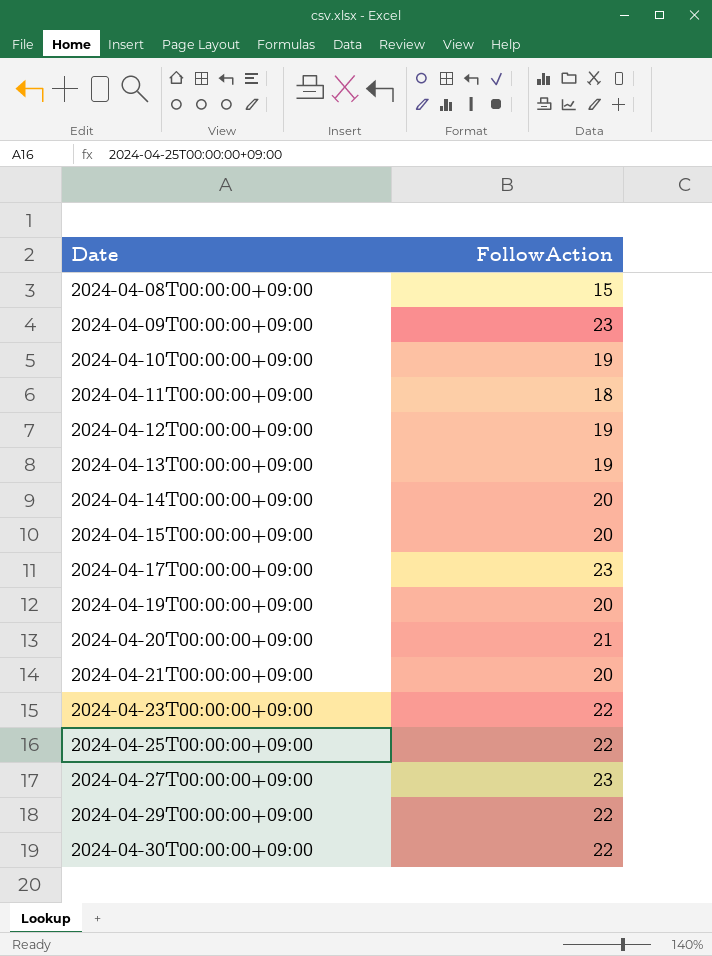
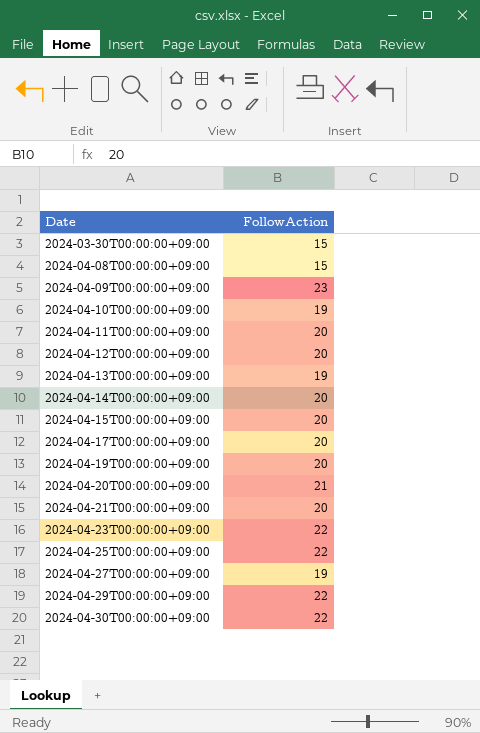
row 2024-03-30T00:00:00+09:00: none -> 15
2024-04-11T00:00:00+09:00 | FollowAction: 18 -> 20
2024-04-12T00:00:00+09:00 | FollowAction: 19 -> 20
2024-04-17T00:00:00+09:00 | FollowAction: 23 -> 20
2024-04-27T00:00:00+09:00 | FollowAction: 23 -> 19

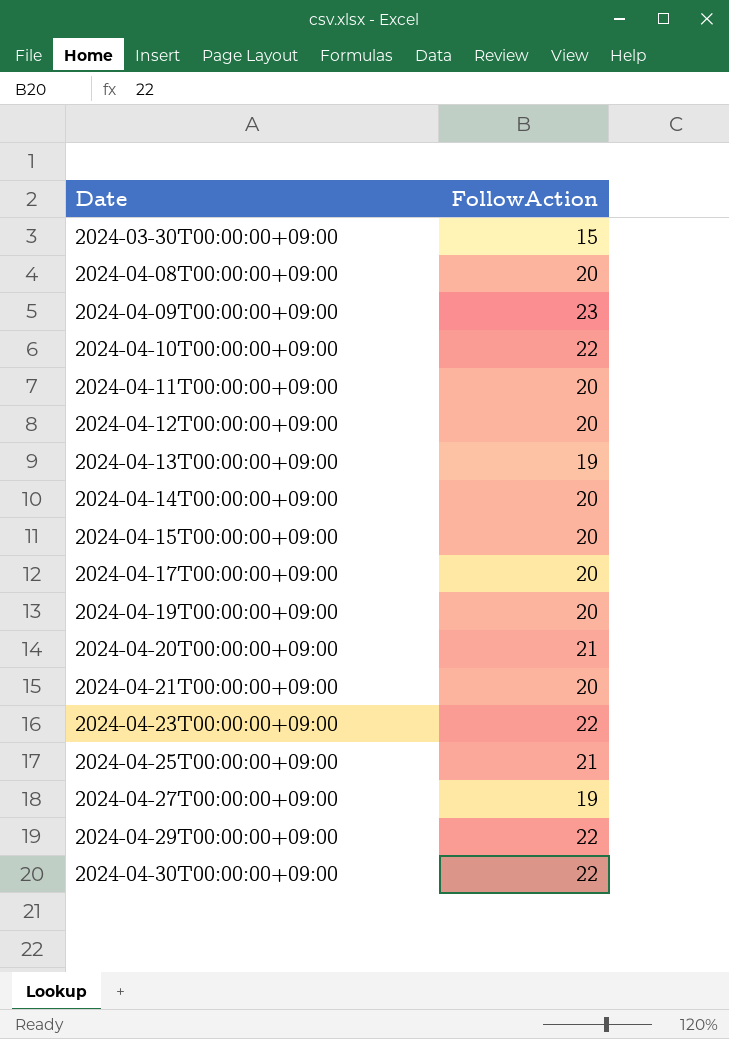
2024-04-08T00:00:00+09:00 | FollowAction: 15 -> 20
2024-04-10T00:00:00+09:00 | FollowAction: 19 -> 22
2024-04-25T00:00:00+09:00 | FollowAction: 22 -> 21

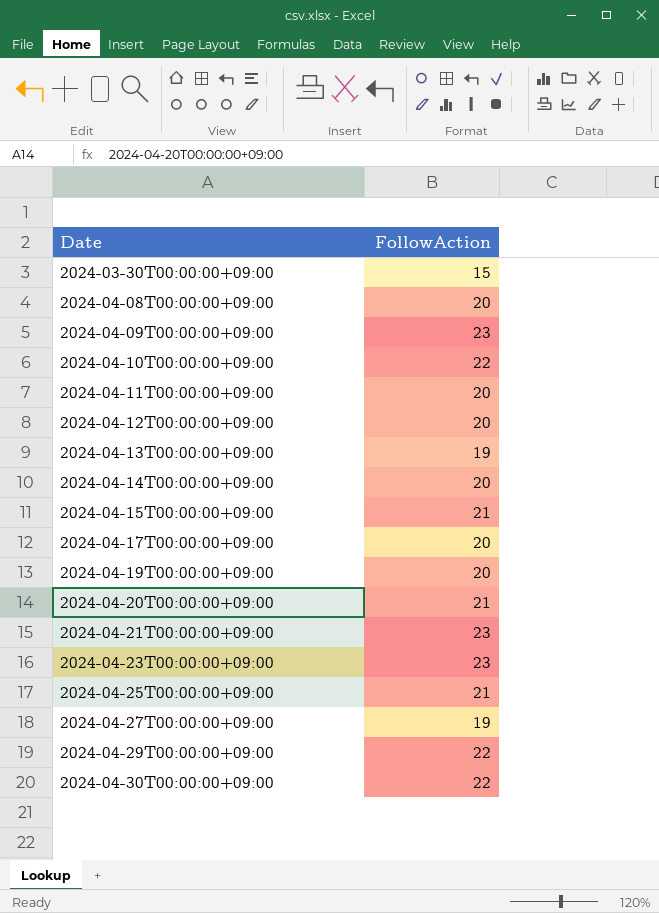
2024-04-15T00:00:00+09:00 | FollowAction: 20 -> 21
2024-04-21T00:00:00+09:00 | FollowAction: 20 -> 23
2024-04-23T00:00:00+09:00 | FollowAction: 22 -> 23

